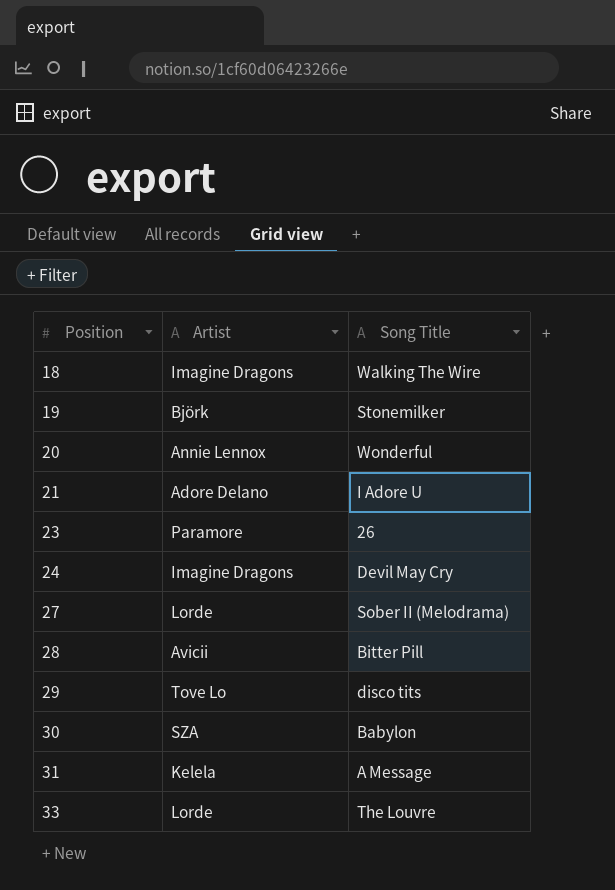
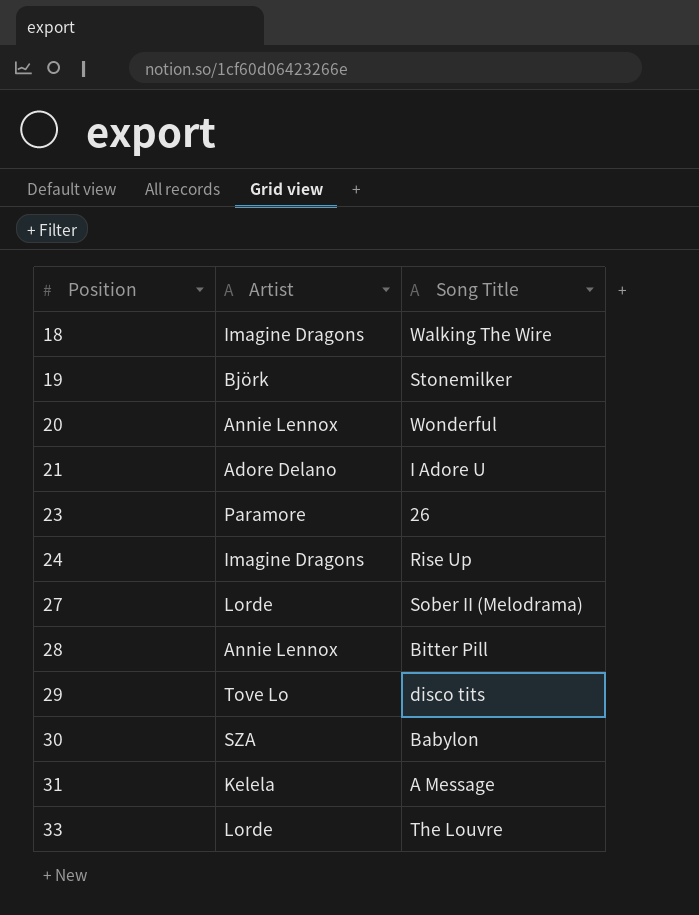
24 | Song Title: Devil May Cry -> Rise Up
28 | Artist: Avicii -> Annie Lennox

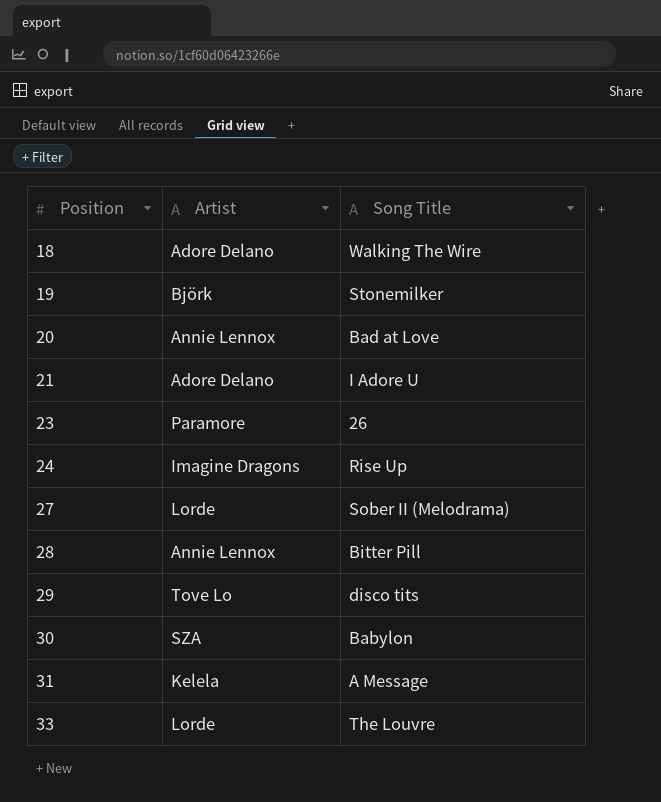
18 | Artist: Imagine Dragons -> Adore Delano
20 | Song Title: Wonderful -> Bad at Love

